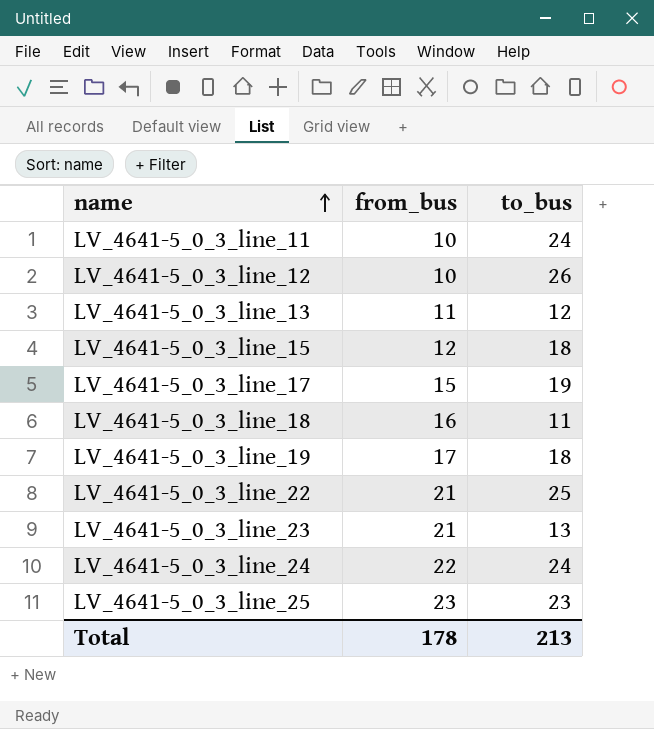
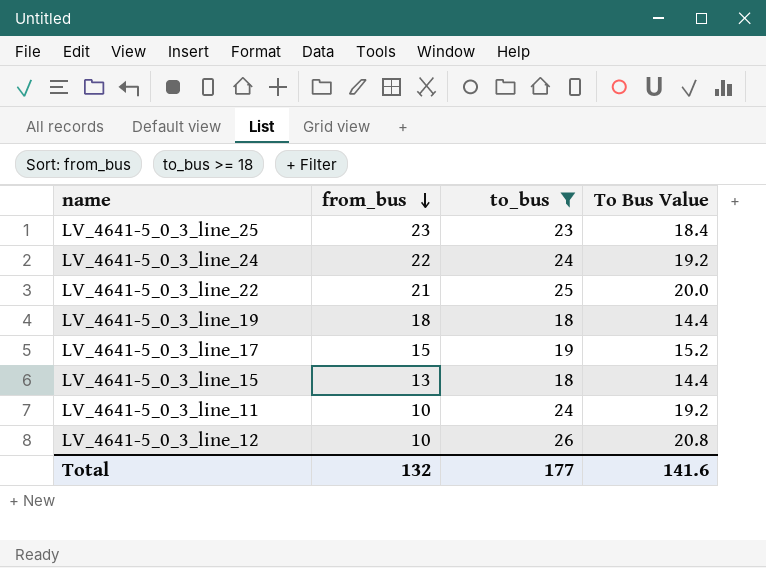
filter: none -> to_bus >= 18
row order: name ascending -> from_bus descending
column To Bus Value | formula: none -> [to_bus] * 0.8
LV_4641-5_0_3_line_19 | from_bus: 17 -> 18
LV_4641-5_0_3_line_15 | from_bus: 12 -> 13
Total | from_bus: 178 -> 132
Total | to_bus: 213 -> 177

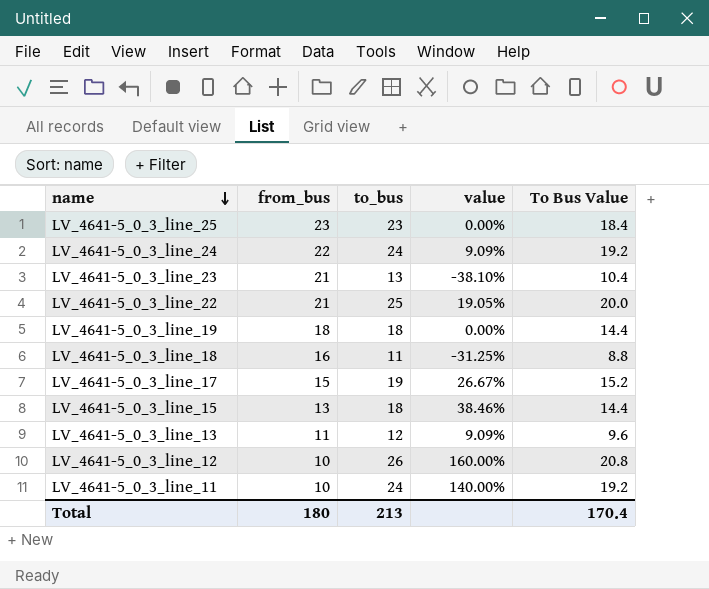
filter: to_bus >= 18 -> none
row order: from_bus descending -> name descending
column value | formula: none -> ([to_bus] - [from_bus]) / [from_bus]
Total | from_bus: 132 -> 180
Total | to_bus: 177 -> 213
Total | To Bus Value: 141.6 -> 170.4

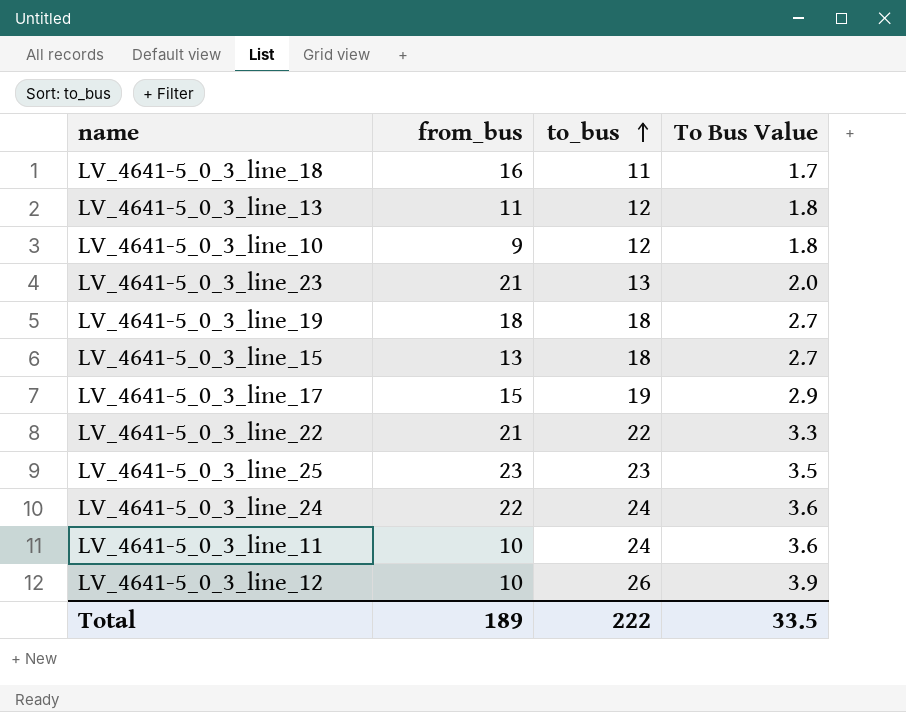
row order: name descending -> to_bus ascending
column value | formula: ([to_bus] - [from_bus]) / [from_bus] -> none
column To Bus Value | formula: [to_bus] * 0.8 -> [to_bus] * 0.15
row LV_4641-5_0_3_line_10: none -> 9 | 12 | 1.8
LV_4641-5_0_3_line_22 | to_bus: 25 -> 22
Total | from_bus: 180 -> 189
Total | to_bus: 213 -> 222
Total | To Bus Value: 170.4 -> 33.5

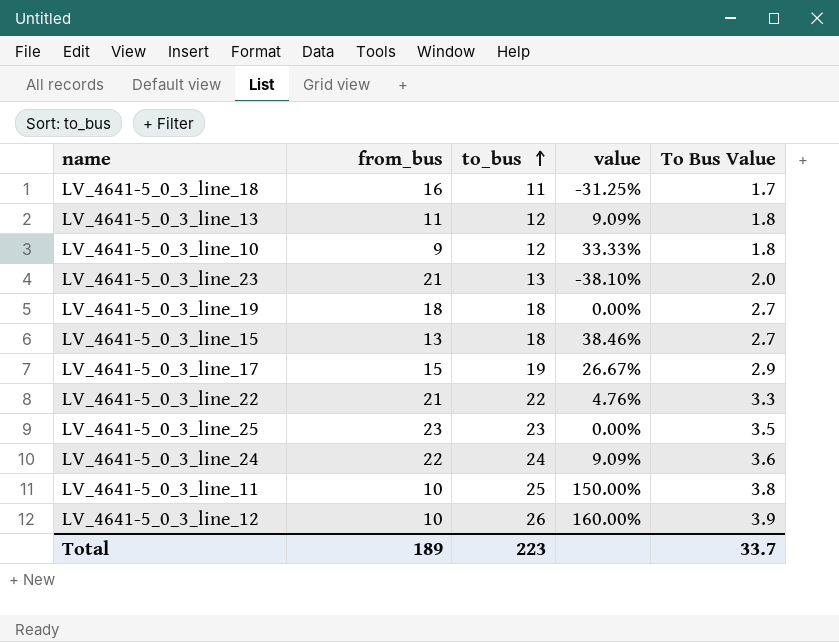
column value | formula: none -> ([to_bus] - [from_bus]) / [from_bus]
LV_4641-5_0_3_line_11 | to_bus: 24 -> 25
LV_4641-5_0_3_line_11 | To Bus Value: 3.6 -> 3.8
Total | to_bus: 222 -> 223
Total | To Bus Value: 33.5 -> 33.7

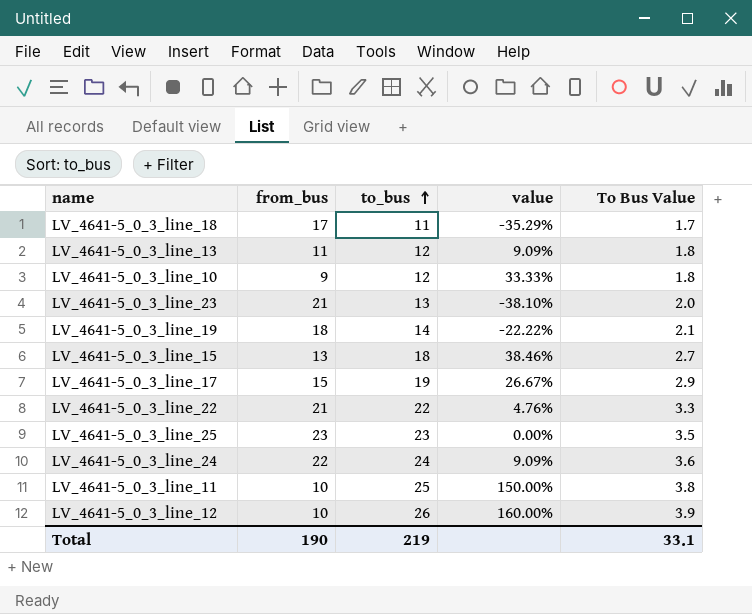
LV_4641-5_0_3_line_18 | from_bus: 16 -> 17
LV_4641-5_0_3_line_18 | value: -31.25% -> -35.29%
LV_4641-5_0_3_line_19 | to_bus: 18 -> 14
LV_4641-5_0_3_line_19 | value: 0.00% -> -22.22%
LV_4641-5_0_3_line_19 | To Bus Value: 2.7 -> 2.1
Total | from_bus: 189 -> 190
Total | to_bus: 223 -> 219
Total | To Bus Value: 33.7 -> 33.1

